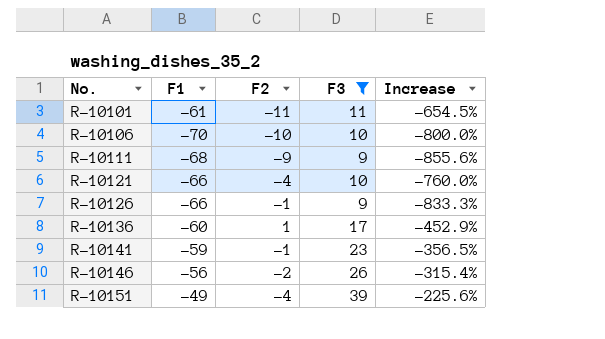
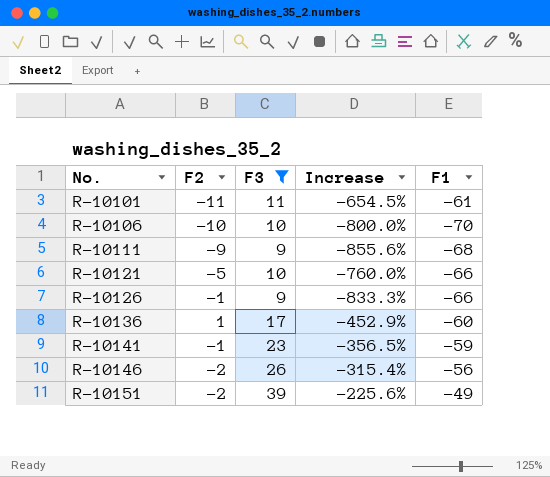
column F1 | position: 2 -> 5
R-10121 | F2: -4 -> -5
R-10151 | F2: -4 -> -2

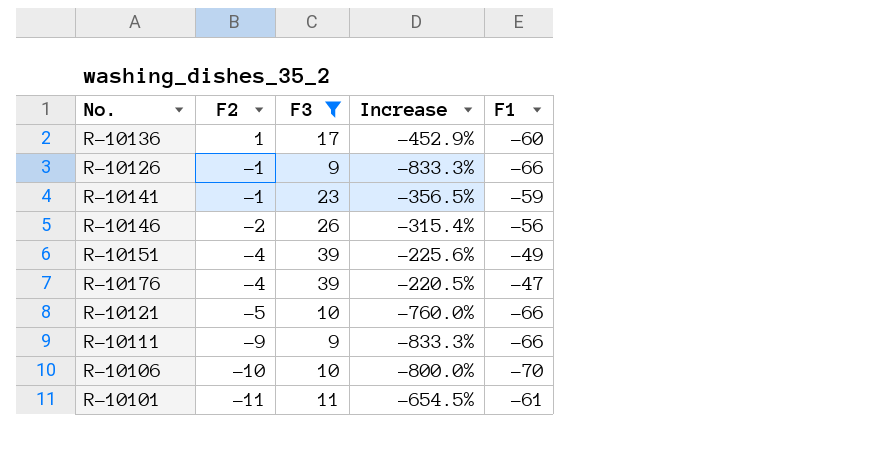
row order: No. ascending -> F2 descending
R-10151 | F2: -2 -> -4
row R-10176: none -> -4 | 39 | -220.5% | -47
R-10111 | Increase: -855.6% -> -833.3%
R-10111 | F1: -68 -> -66

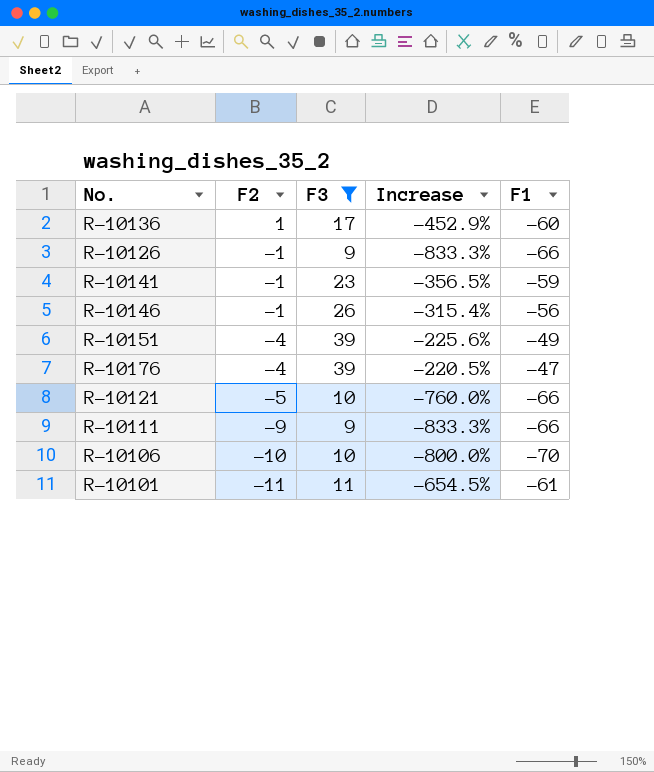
R-10146 | F2: -2 -> -1

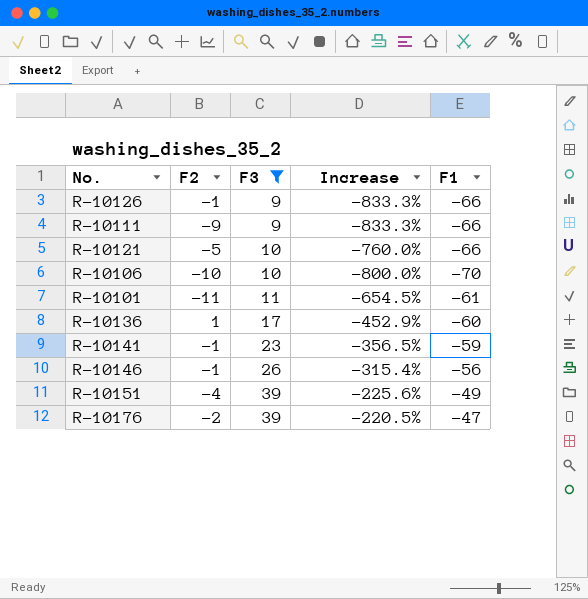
row order: F2 descending -> F3 ascending
R-10176 | F2: -4 -> -2

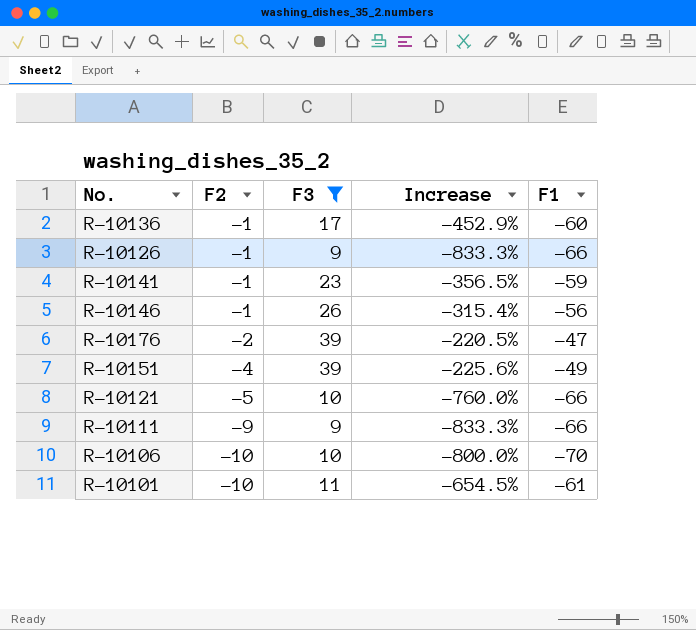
row order: F3 ascending -> F2 descending
R-10136 | F2: 1 -> -1
R-10101 | F2: -11 -> -10

